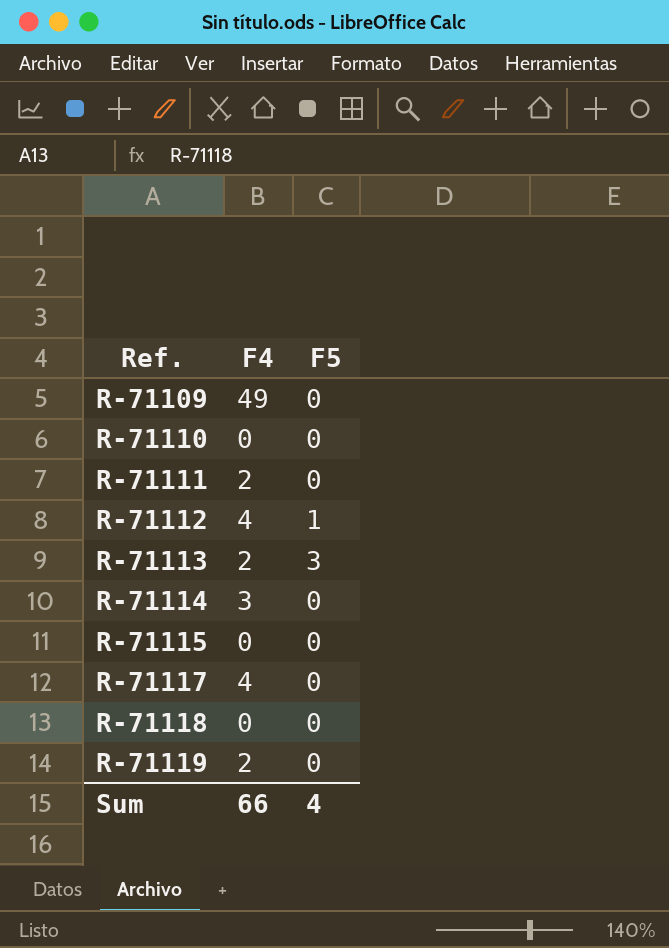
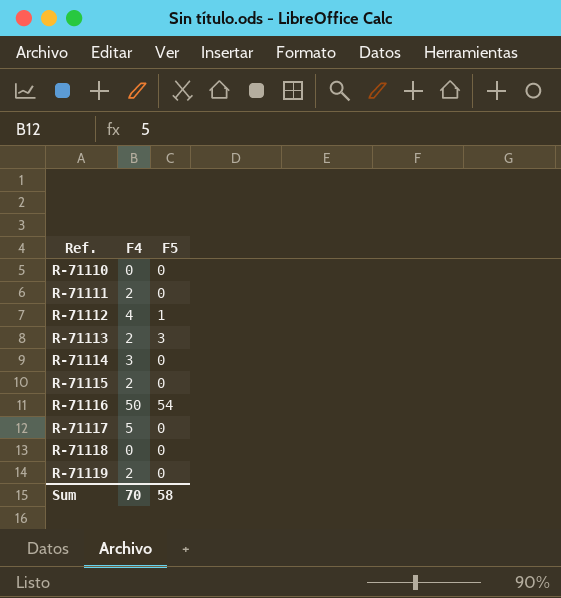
row R-71109: 49 | 0 -> none
R-71115 | F4: 0 -> 2
row R-71116: none -> 50 | 54
R-71117 | F4: 4 -> 5
Sum | F4: 66 -> 70
Sum | F5: 4 -> 58

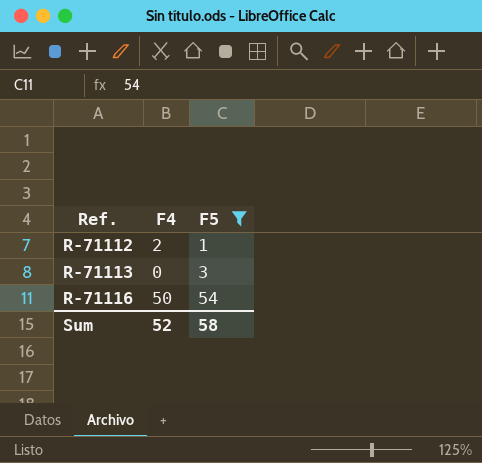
filter: none -> F5 != 0
R-71112 | F4: 4 -> 2
R-71113 | F4: 2 -> 0
Sum | F4: 70 -> 52

